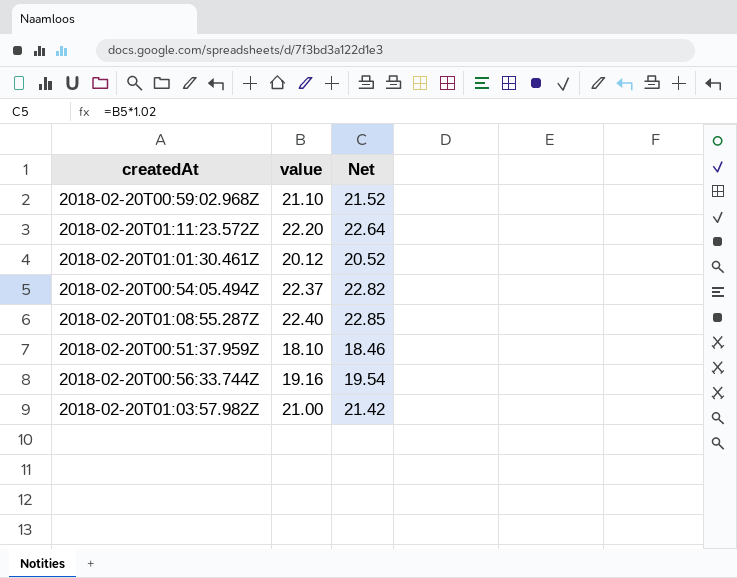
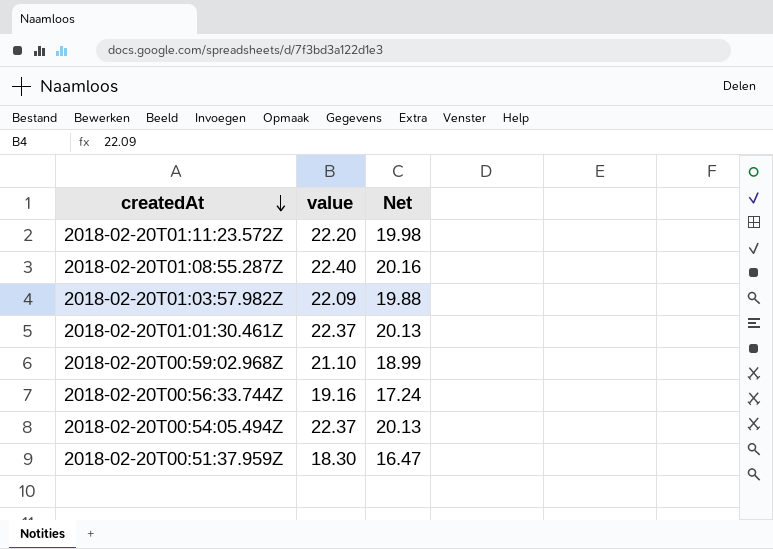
row order: none -> createdAt descending
column Net | formula: [value] * 1.02 -> [value] * 0.9
2018-02-20T01:03:57.982Z | value: 21.00 -> 22.09
2018-02-20T01:01:30.461Z | value: 20.12 -> 22.37
2018-02-20T00:51:37.959Z | value: 18.10 -> 18.30

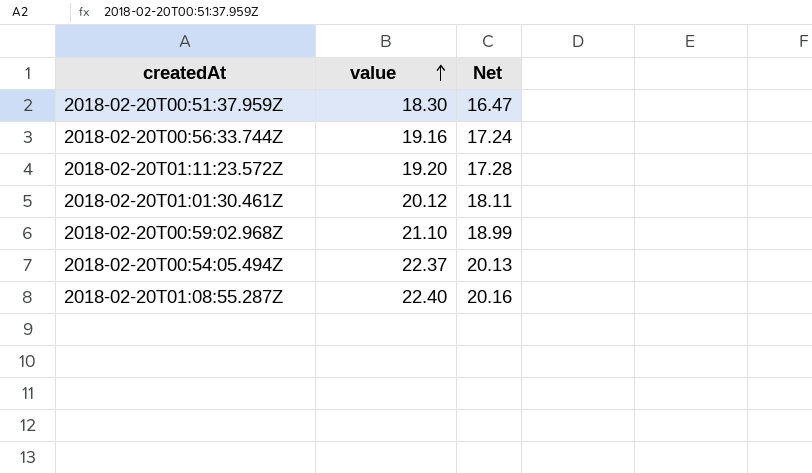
row order: createdAt descending -> value ascending
row 2018-02-20T01:03:57.982Z: 22.09 | 19.88 -> none
2018-02-20T01:11:23.572Z | value: 22.20 -> 19.20
2018-02-20T01:11:23.572Z | Net: 19.98 -> 17.28
2018-02-20T01:01:30.461Z | value: 22.37 -> 20.12
2018-02-20T01:01:30.461Z | Net: 20.13 -> 18.11

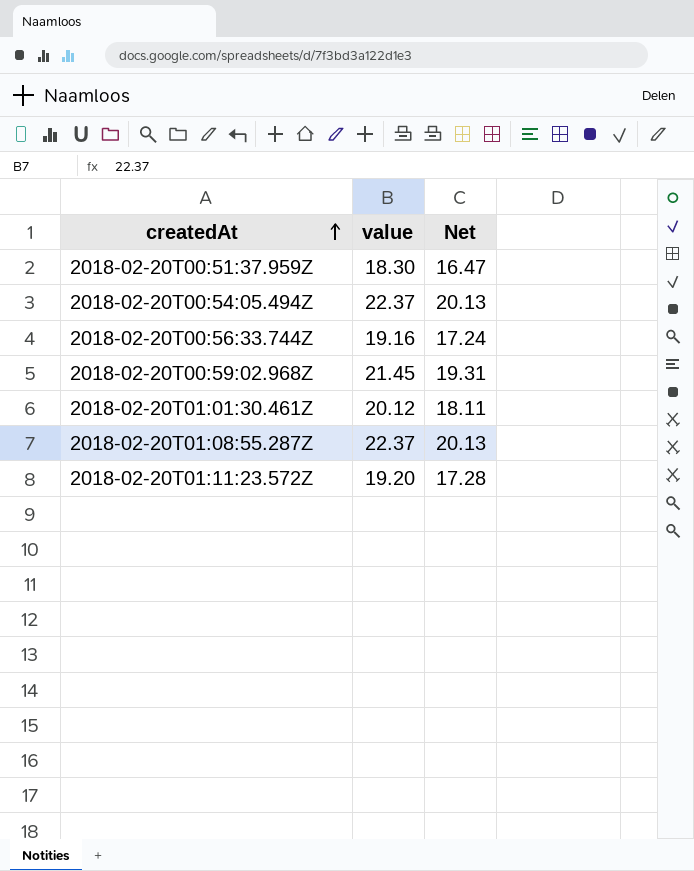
row order: value ascending -> createdAt ascending
2018-02-20T00:59:02.968Z | value: 21.10 -> 21.45
2018-02-20T00:59:02.968Z | Net: 18.99 -> 19.31
2018-02-20T01:08:55.287Z | value: 22.40 -> 22.37
2018-02-20T01:08:55.287Z | Net: 20.16 -> 20.13

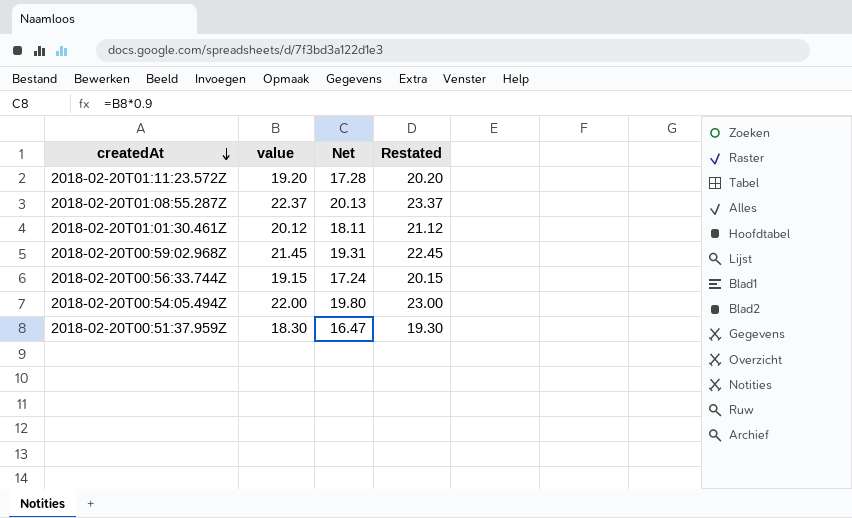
row order: createdAt ascending -> createdAt descending
column Restated | formula: none -> [value] + 1
2018-02-20T00:56:33.744Z | value: 19.16 -> 19.15
2018-02-20T00:54:05.494Z | value: 22.37 -> 22.00
2018-02-20T00:54:05.494Z | Net: 20.13 -> 19.80

